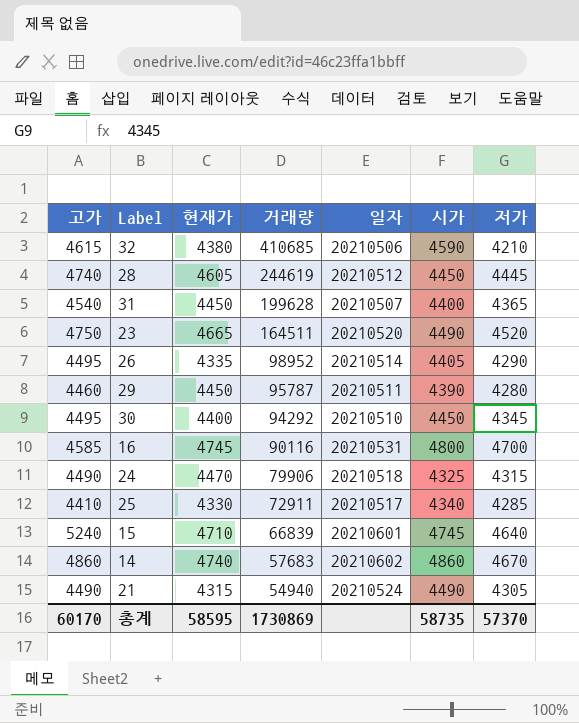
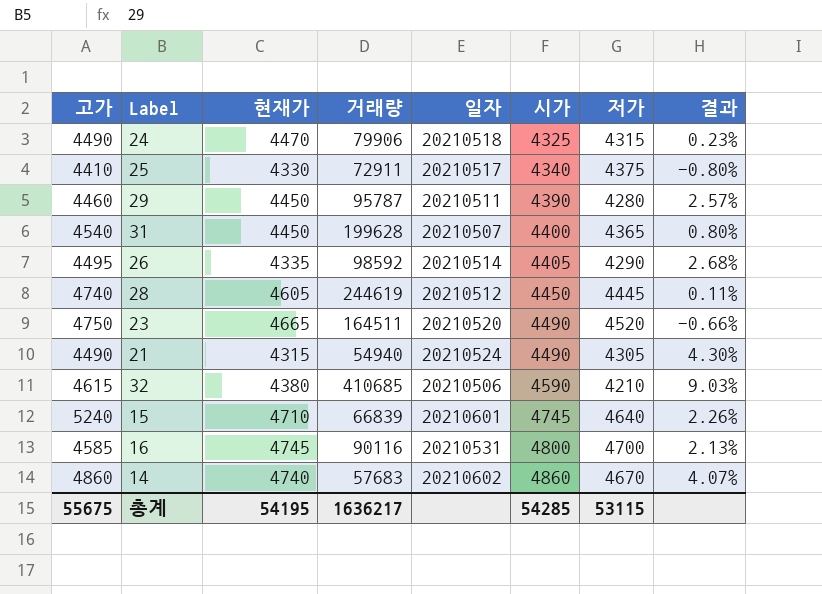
row order: 거래량 descending -> 시가 ascending
column 결과 | formula: none -> ([시가] - [저가]) / [저가]
row 30: 4495 | 4400 | 94292 | 20210510 | 4450 | 4345 -> none
25 | 저가: 4285 -> 4375
26 | 거래량: 98952 -> 98592
총계 | 고가: 60170 -> 55675
총계 | 현재가: 58595 -> 54195
총계 | 거래량: 1730869 -> 1636217
총계 | 시가: 58735 -> 54285
총계 | 저가: 57370 -> 53115

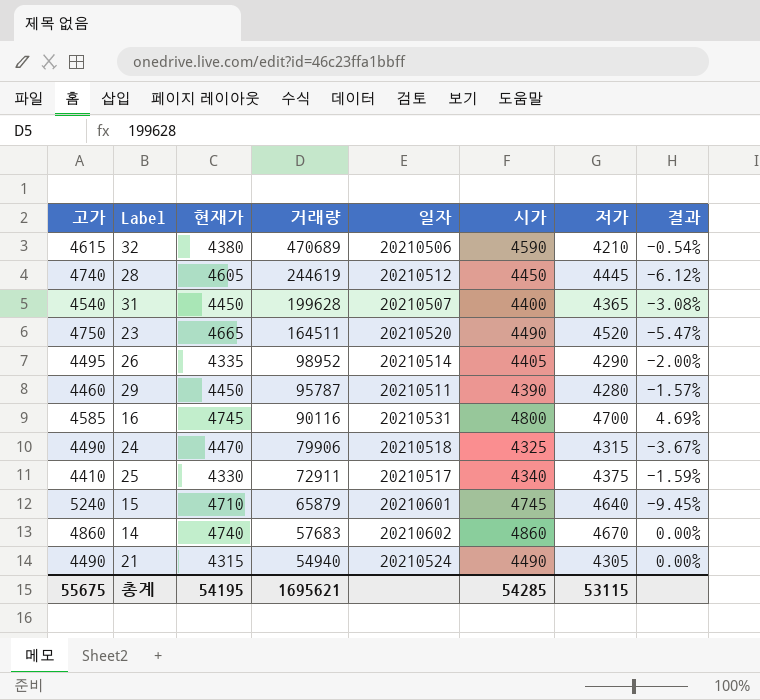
row order: 시가 ascending -> 거래량 descending
column 결과 | formula: ([시가] - [저가]) / [저가] -> ([시가] - [고가]) / [고가]
32 | 거래량: 410685 -> 470689
26 | 거래량: 98592 -> 98952
15 | 거래량: 66839 -> 65879
총계 | 거래량: 1636217 -> 1695621

